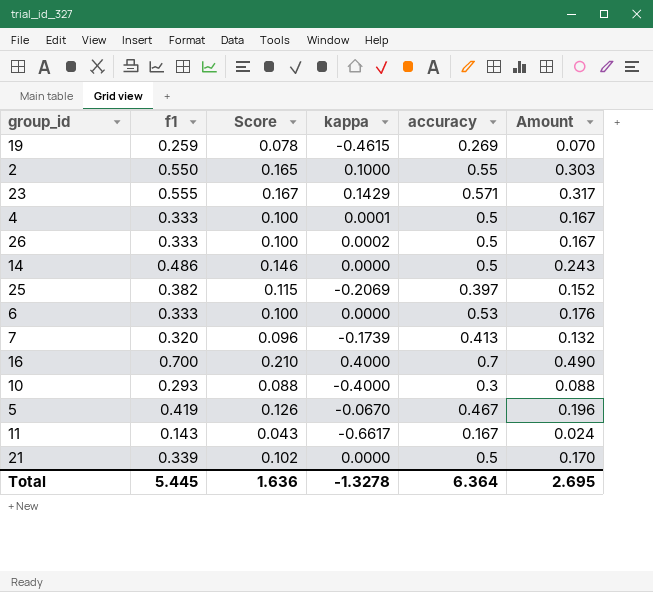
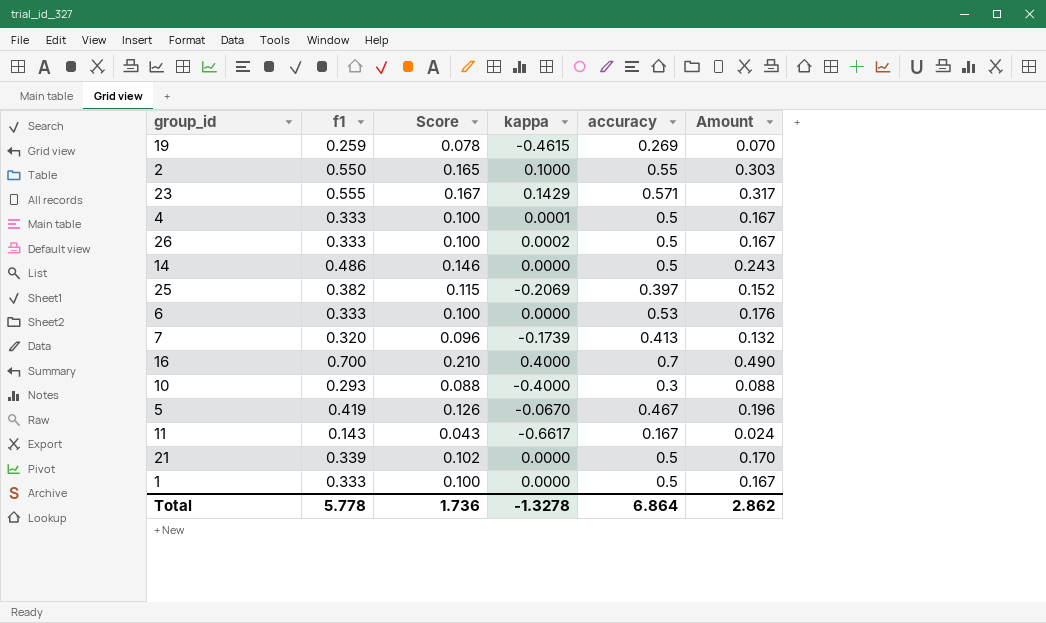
row 1: none -> 0.333 | 0.100 | 0.0000 | 0.5 | 0.167
Total | f1: 5.445 -> 5.778
Total | Score: 1.636 -> 1.736
Total | accuracy: 6.364 -> 6.864
Total | Amount: 2.695 -> 2.862

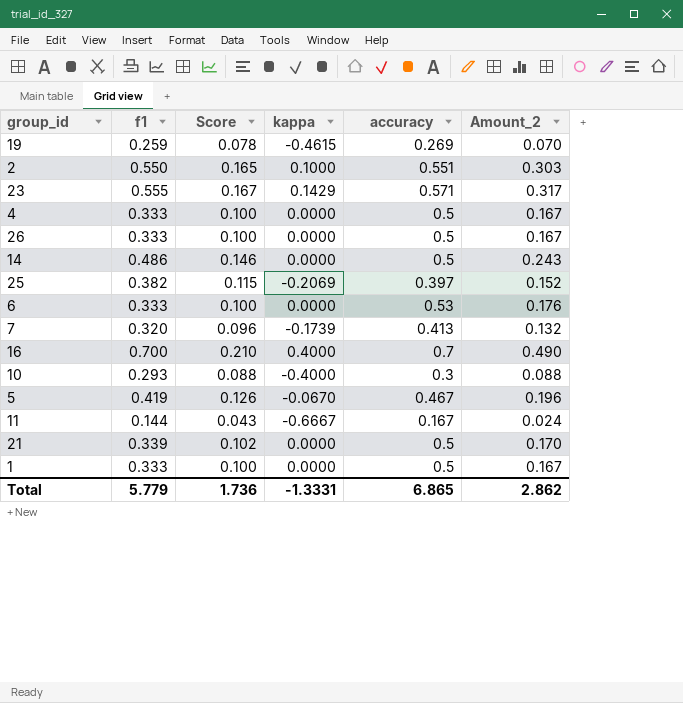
column name: Amount -> Amount_2
2 | accuracy: 0.55 -> 0.551
4 | kappa: 0.0001 -> 0.0000
26 | kappa: 0.0002 -> 0.0000
11 | f1: 0.143 -> 0.144
11 | kappa: -0.6617 -> -0.6667
Total | f1: 5.778 -> 5.779
Total | kappa: -1.3278 -> -1.3331
Total | accuracy: 6.864 -> 6.865

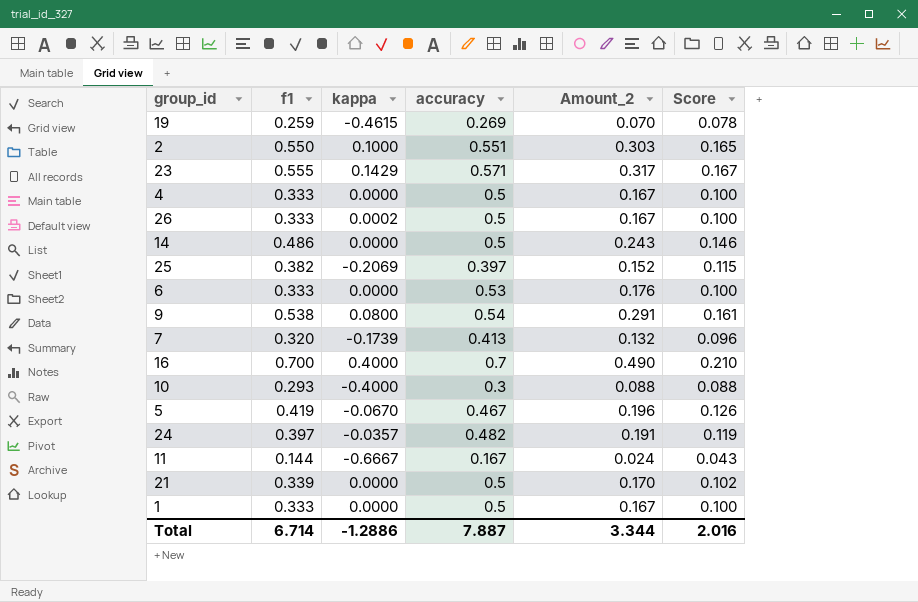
column Score | position: 3 -> 6
26 | kappa: 0.0000 -> 0.0002
row 9: none -> 0.538 | 0.0800 | 0.54 | 0.291 | 0.161
row 24: none -> 0.397 | -0.0357 | 0.482 | 0.191 | 0.119
Total | f1: 5.779 -> 6.714
Total | kappa: -1.3331 -> -1.2886
Total | accuracy: 6.865 -> 7.887
Total | Amount_2: 2.862 -> 3.344
Total | Score: 1.736 -> 2.016

